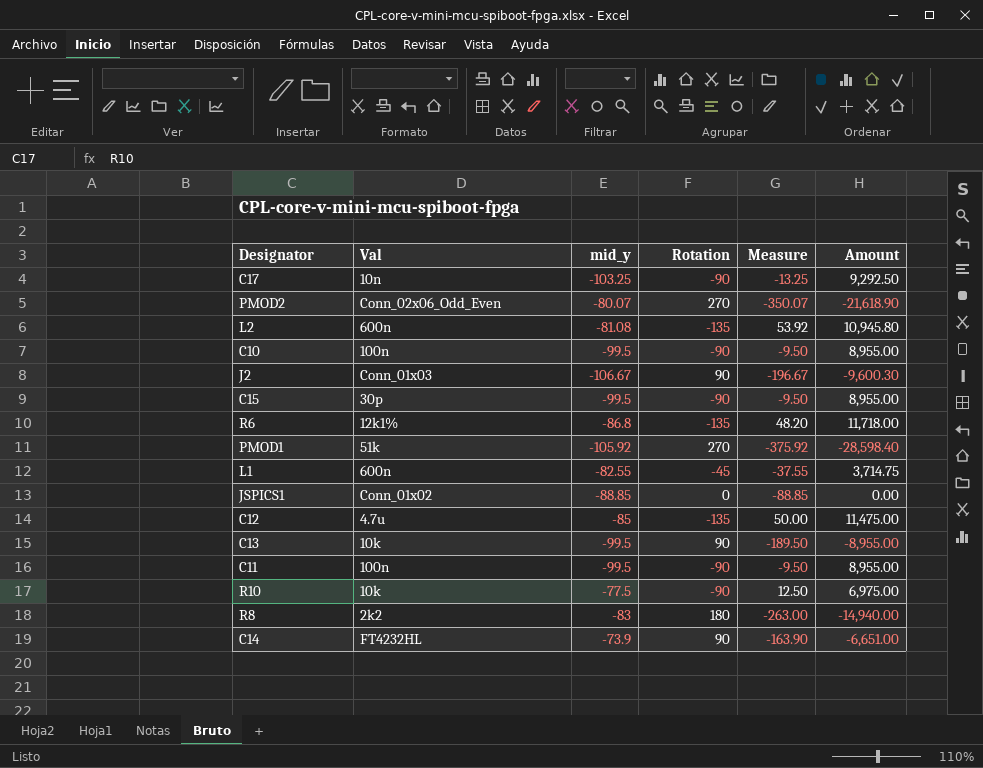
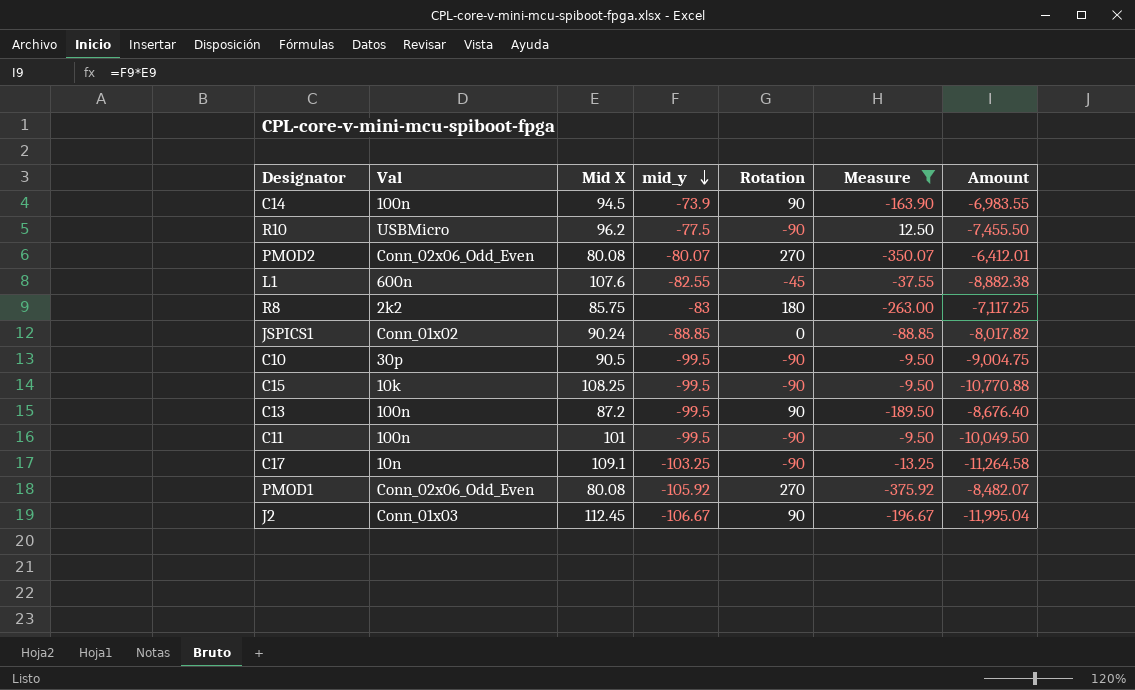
filter: none -> Measure <= 12.50
row order: none -> mid_y descending
column Mid X | position: none -> 3
column Amount | formula: [mid_y] * [Rotation] -> [Mid X] * [mid_y]
C14 | Val: FT4232HL -> 100n
R10 | Val: 10k -> USBMicro
C10 | Val: 100n -> 30p
C15 | Val: 30p -> 10k
C13 | Val: 10k -> 100n
PMOD1 | Val: 51k -> Conn_02x06_Odd_Even

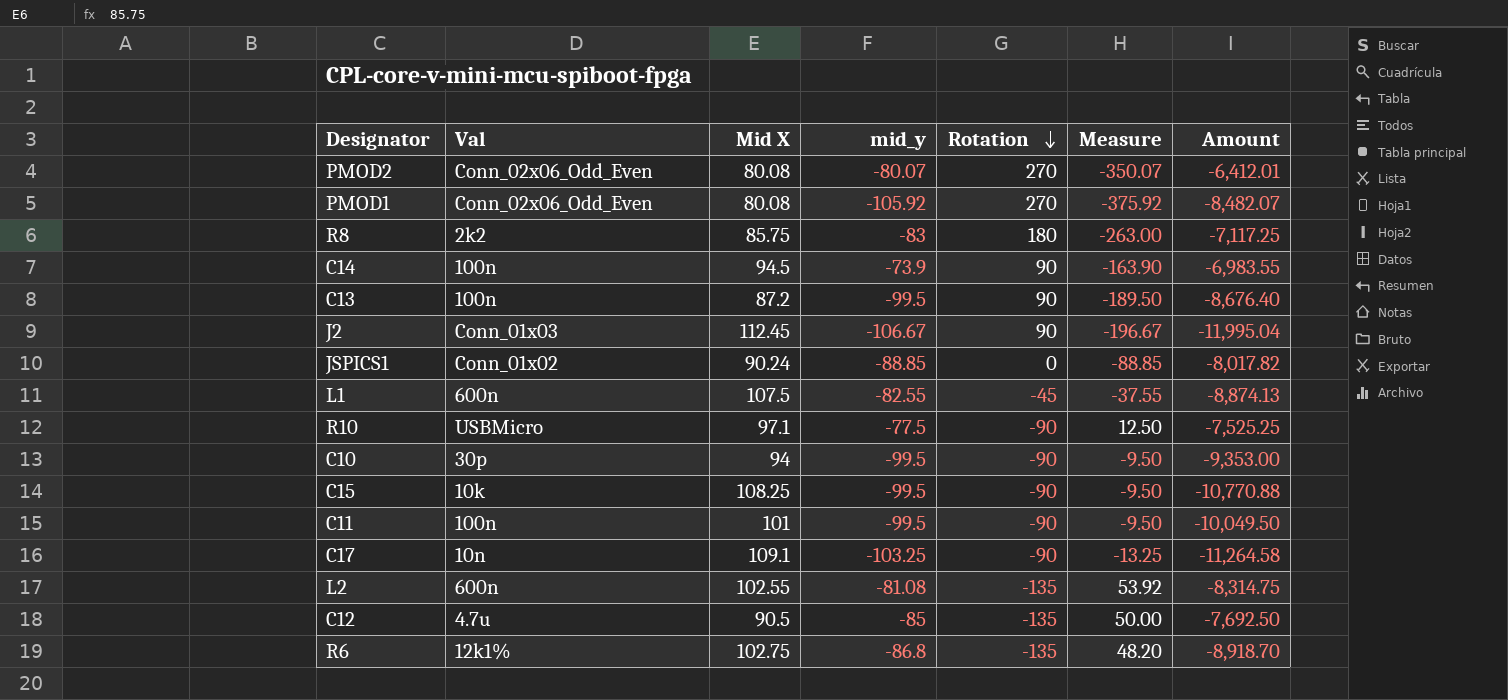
filter: Measure <= 12.50 -> none
row order: mid_y descending -> Rotation descending
L1 | Mid X: 107.6 -> 107.5
L1 | Amount: -8,882.38 -> -8,874.13
R10 | Mid X: 96.2 -> 97.1
R10 | Amount: -7,455.50 -> -7,525.25
C10 | Mid X: 90.5 -> 94
C10 | Amount: -9,004.75 -> -9,353.00

